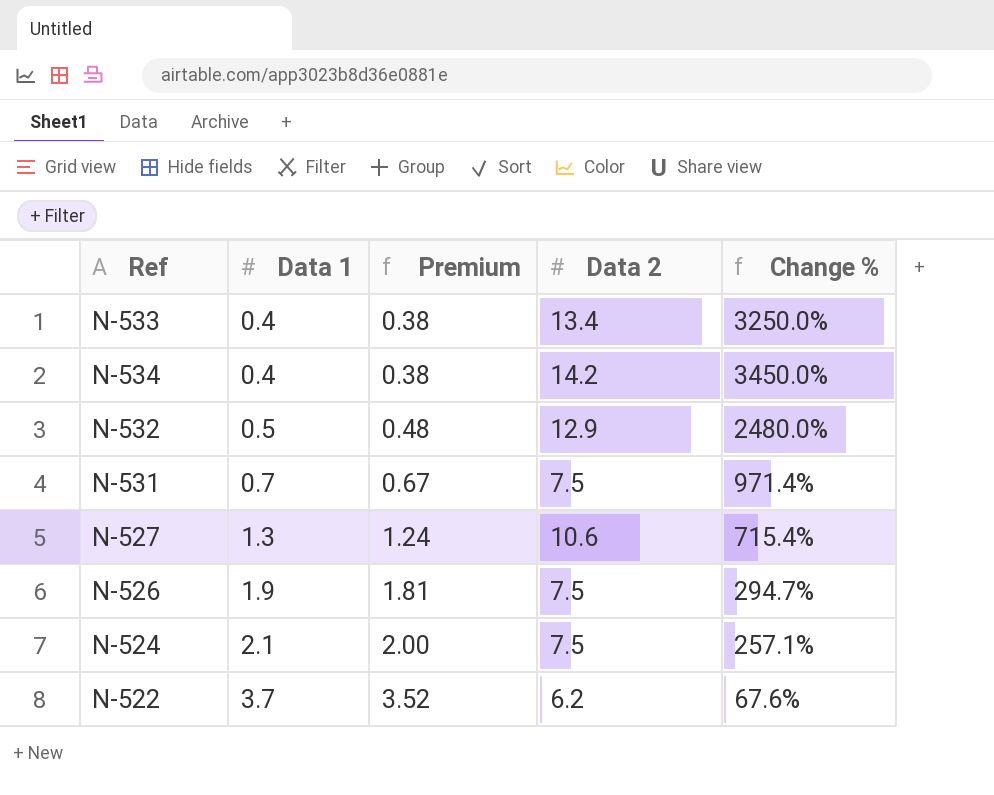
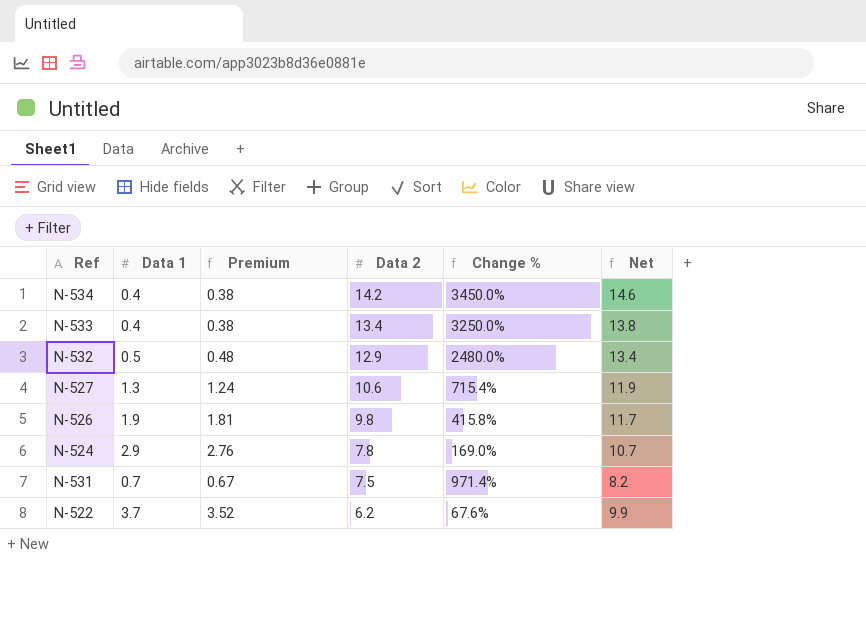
row order: Data 1 ascending -> Data 2 descending
column Net | formula: none -> [Data 1] + [Data 2]
N-526 | Data 2: 7.5 -> 9.8
N-526 | Change %: 294.7% -> 415.8%
N-524 | Data 1: 2.1 -> 2.9
N-524 | Premium: 2.00 -> 2.76
N-524 | Data 2: 7.5 -> 7.8
N-524 | Change %: 257.1% -> 169.0%

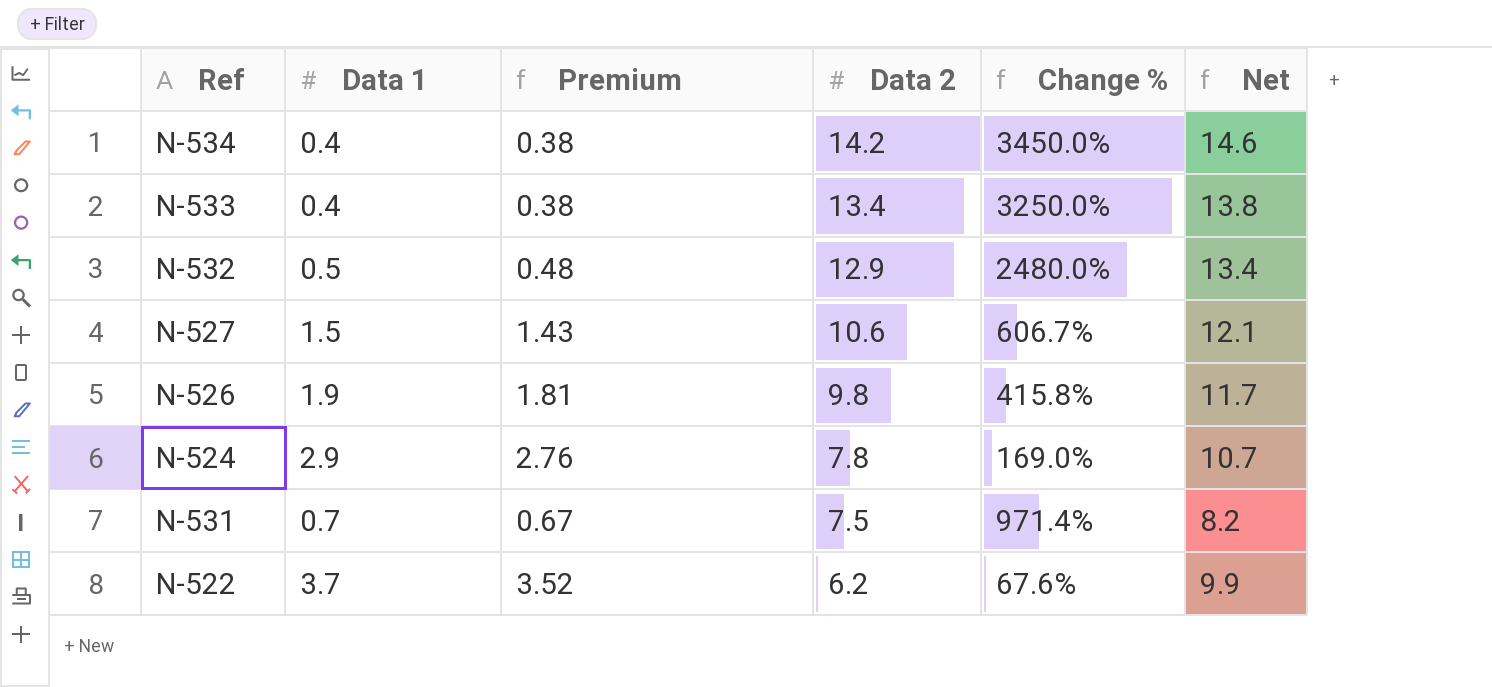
N-527 | Data 1: 1.3 -> 1.5
N-527 | Premium: 1.24 -> 1.43
N-527 | Change %: 715.4% -> 606.7%
N-527 | Net: 11.9 -> 12.1

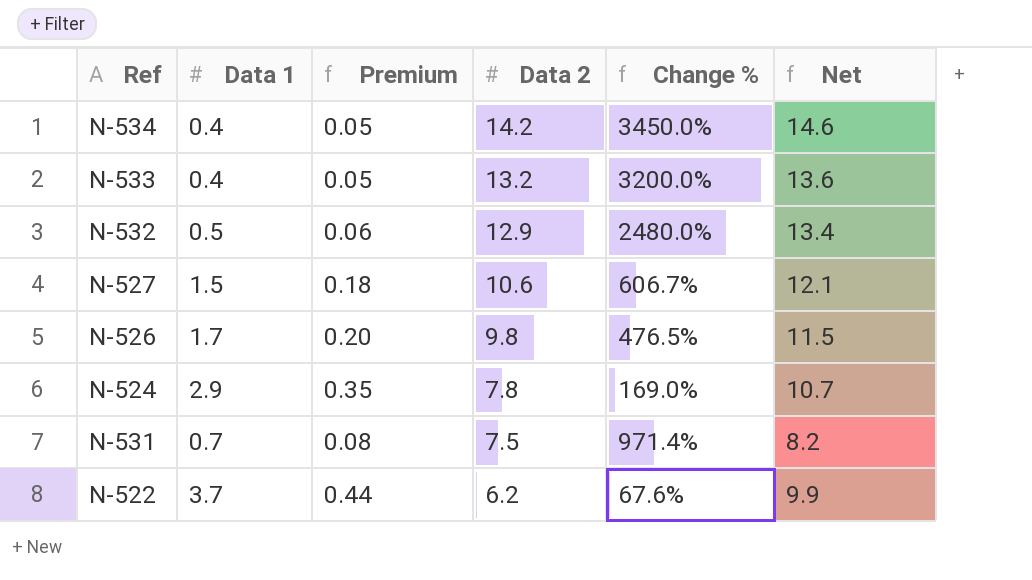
column Premium | formula: [Data 1] * 0.95 -> [Data 1] * 0.12
N-533 | Data 2: 13.4 -> 13.2
N-533 | Change %: 3250.0% -> 3200.0%
N-533 | Net: 13.8 -> 13.6
N-526 | Data 1: 1.9 -> 1.7
N-526 | Change %: 415.8% -> 476.5%
N-526 | Net: 11.7 -> 11.5

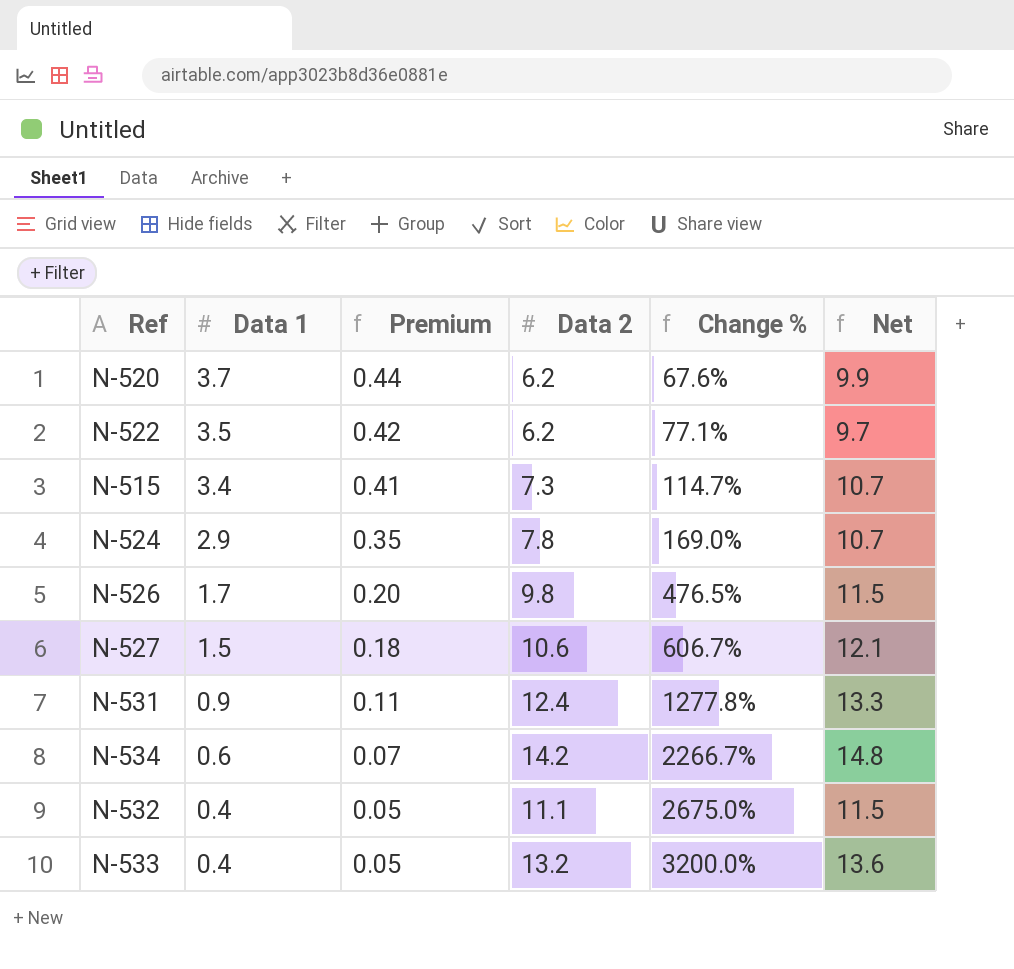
row order: Data 2 descending -> Data 1 descending
row N-520: none -> 3.7 | 0.44 | 6.2 | 67.6% | 9.9
N-522 | Data 1: 3.7 -> 3.5
N-522 | Premium: 0.44 -> 0.42
N-522 | Change %: 67.6% -> 77.1%
N-522 | Net: 9.9 -> 9.7
row N-515: none -> 3.4 | 0.41 | 7.3 | 114.7% | 10.7
N-531 | Data 1: 0.7 -> 0.9
N-531 | Premium: 0.08 -> 0.11
N-531 | Data 2: 7.5 -> 12.4
N-531 | Change %: 971.4% -> 1277.8%
N-531 | Net: 8.2 -> 13.3
N-534 | Data 1: 0.4 -> 0.6
N-534 | Premium: 0.05 -> 0.07
N-534 | Change %: 3450.0% -> 2266.7%
N-534 | Net: 14.6 -> 14.8
N-532 | Data 1: 0.5 -> 0.4
N-532 | Premium: 0.06 -> 0.05
N-532 | Data 2: 12.9 -> 11.1
N-532 | Change %: 2480.0% -> 2675.0%
N-532 | Net: 13.4 -> 11.5

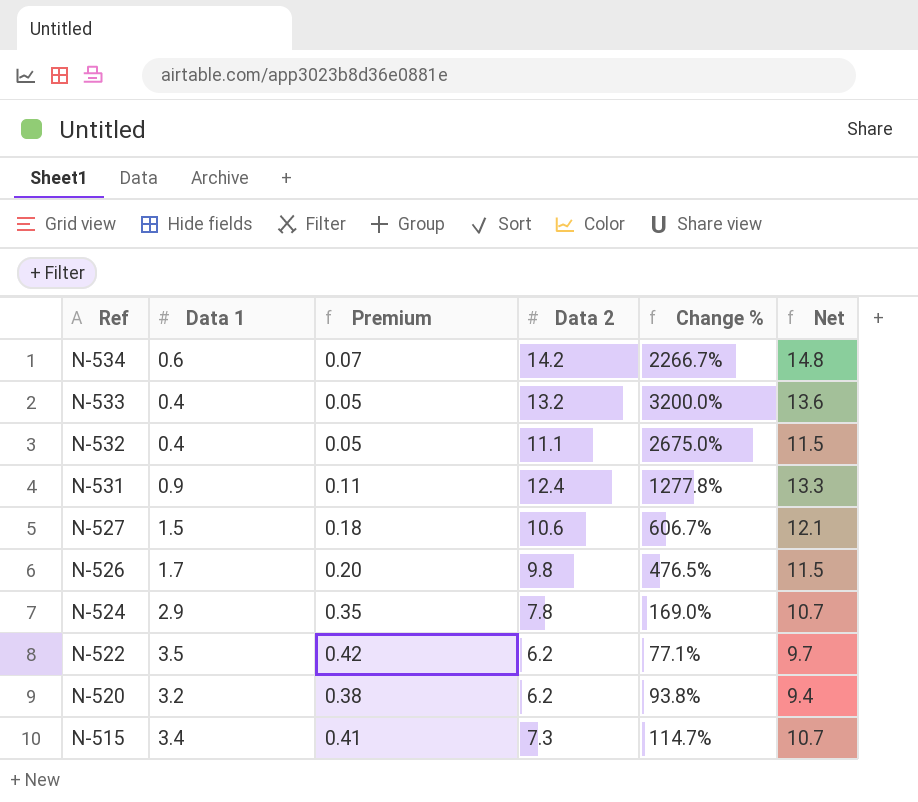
row order: Data 1 descending -> Ref descending
N-520 | Data 1: 3.7 -> 3.2
N-520 | Premium: 0.44 -> 0.38
N-520 | Change %: 67.6% -> 93.8%
N-520 | Net: 9.9 -> 9.4

